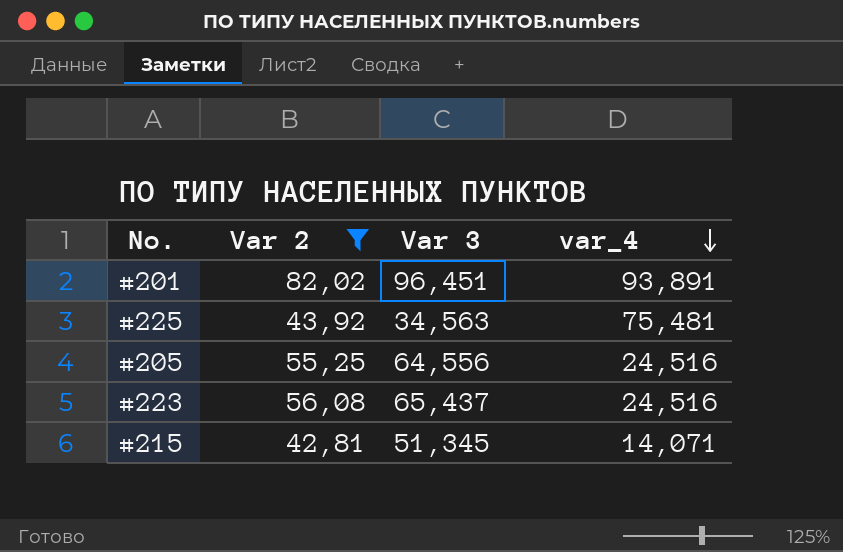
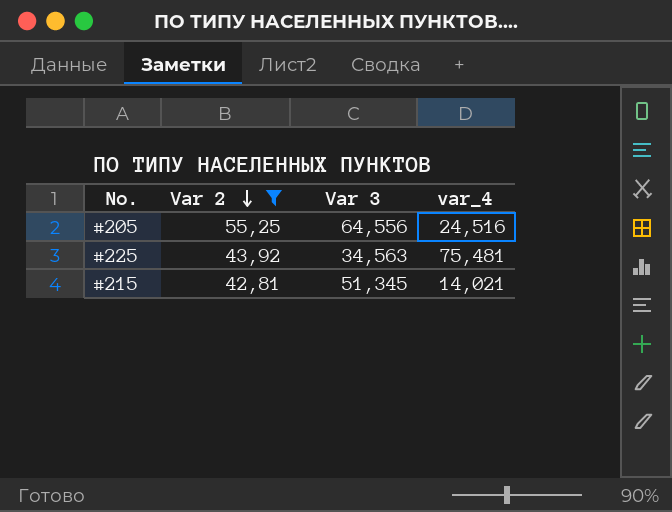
row order: var_4 descending -> Var 2 descending
row #201: 82,02 | 96,451 | 93,891 -> none
row #223: 56,08 | 65,437 | 24,516 -> none
#215 | var_4: 14,071 -> 14,021

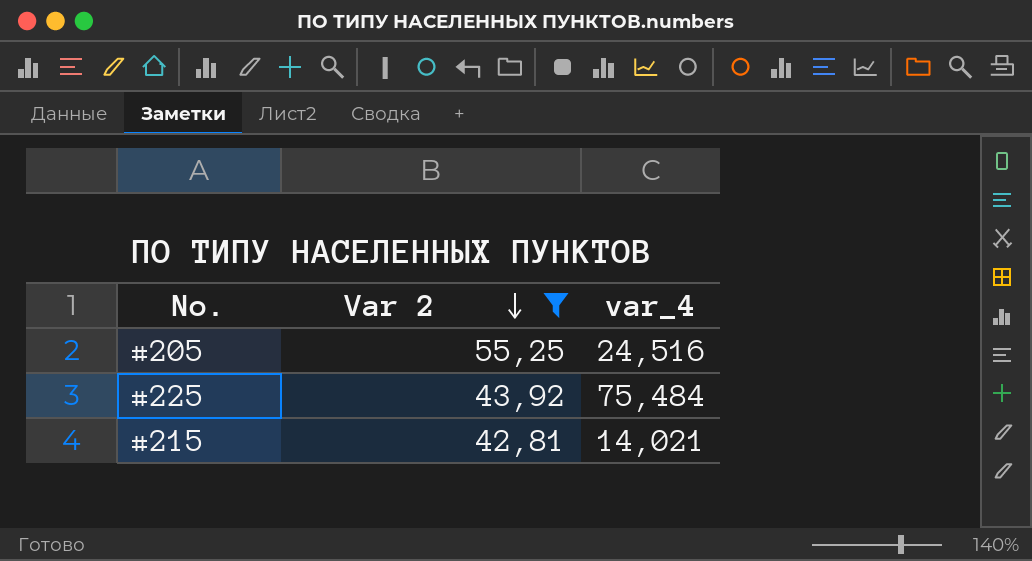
column Var 3 | position: 3 -> none
#225 | var_4: 75,481 -> 75,484

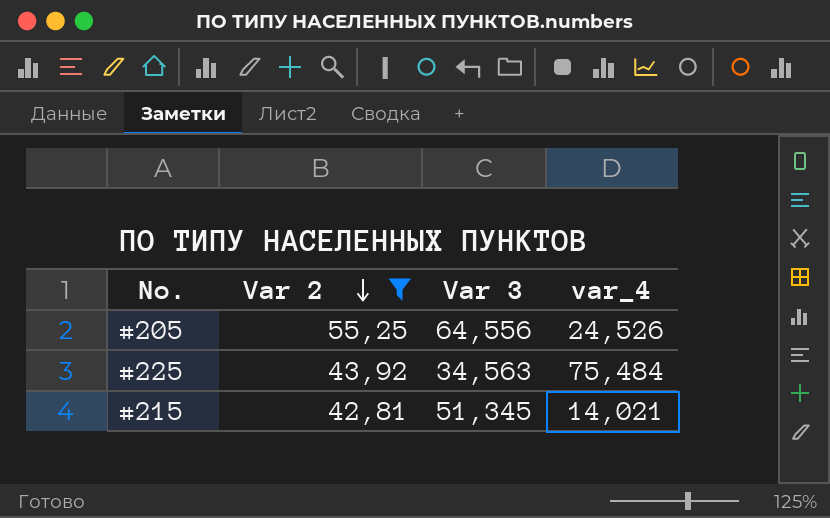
column Var 3 | position: none -> 3
#205 | var_4: 24,516 -> 24,526

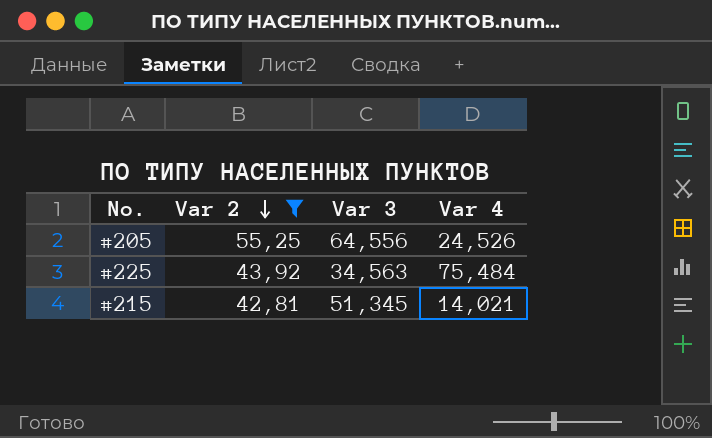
column name: var_4 -> Var 4

